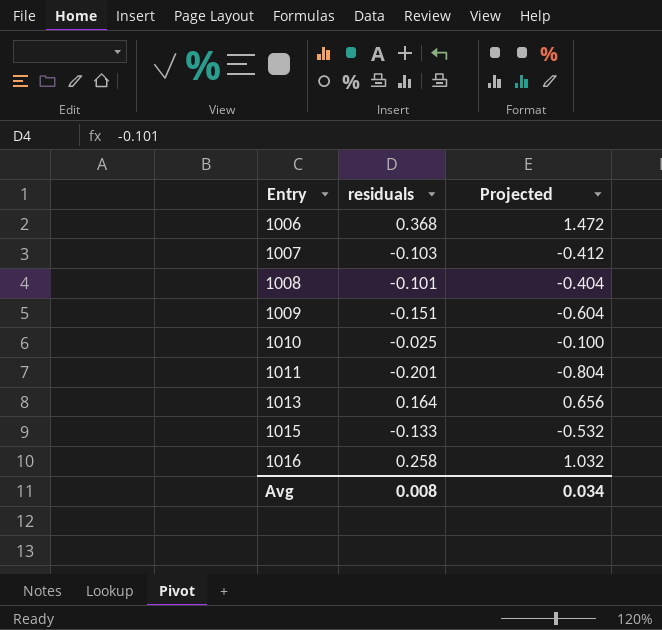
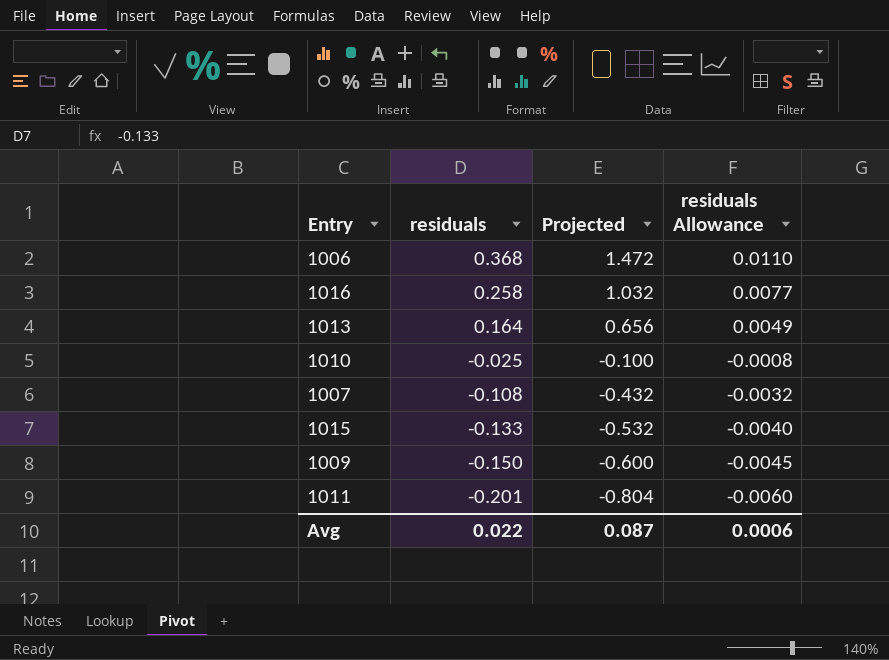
row order: Entry ascending -> residuals descending
column residuals Allowance | formula: none -> [residuals] * 0.03
row 1008: -0.101 | -0.404 -> none
1007 | residuals: -0.103 -> -0.108
1007 | Projected: -0.412 -> -0.432
1009 | residuals: -0.151 -> -0.150
1009 | Projected: -0.604 -> -0.600
Avg | residuals: 0.008 -> 0.022
Avg | Projected: 0.034 -> 0.087

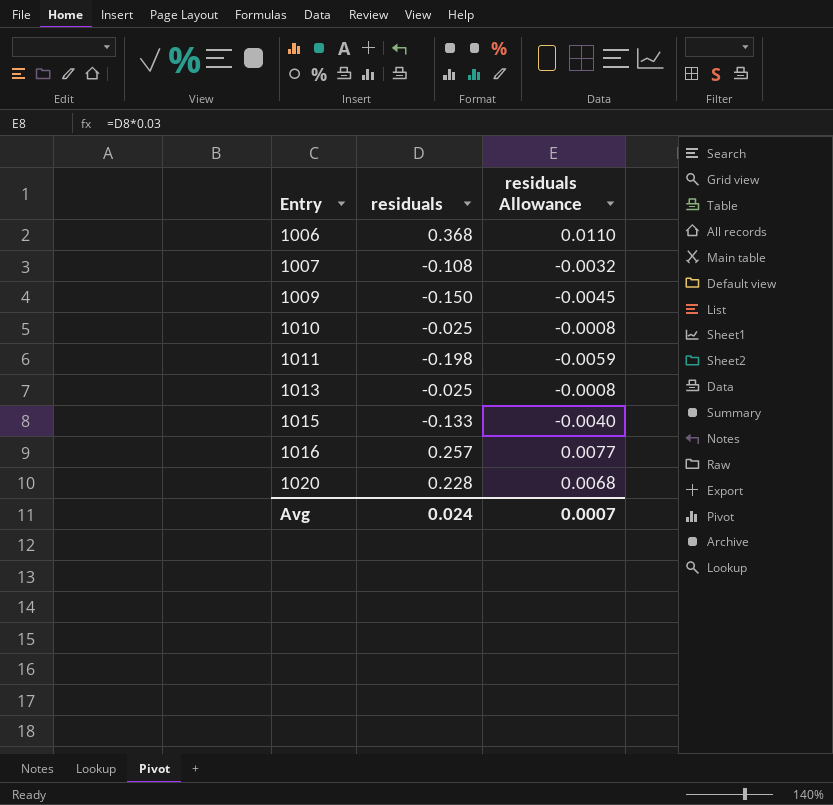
row order: residuals descending -> Entry ascending
column Projected | formula: [residuals] * 4 -> none
1011 | residuals: -0.201 -> -0.198
1011 | residuals Allowance: -0.0060 -> -0.0059
1013 | residuals: 0.164 -> -0.025
1013 | residuals Allowance: 0.0049 -> -0.0008
1016 | residuals: 0.258 -> 0.257
row 1020: none -> 0.228 | 0.0068
Avg | residuals: 0.022 -> 0.024
Avg | residuals Allowance: 0.0006 -> 0.0007

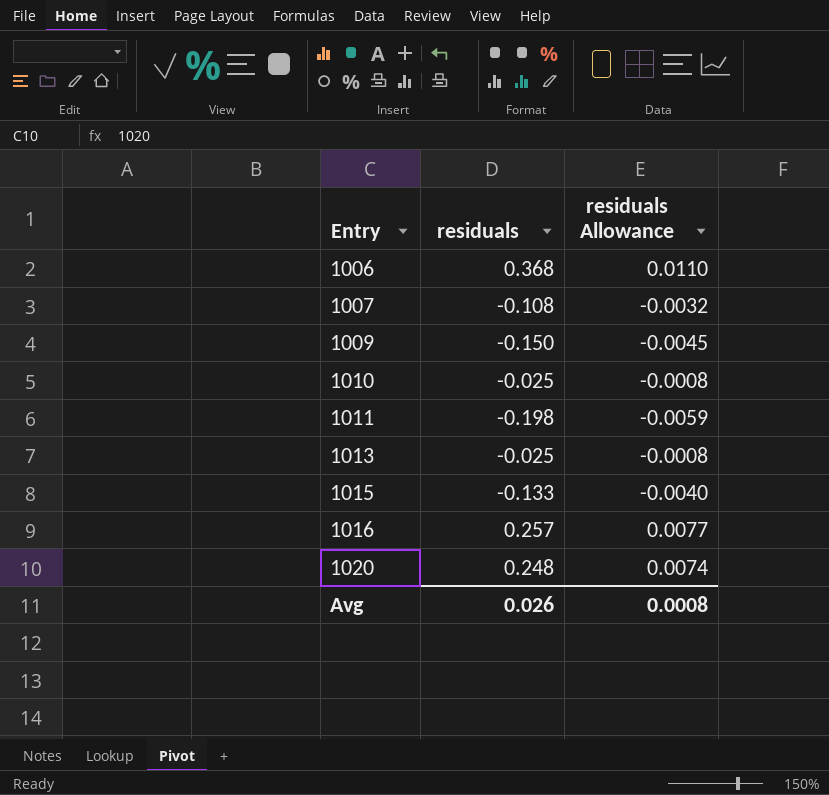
1020 | residuals: 0.228 -> 0.248
1020 | residuals Allowance: 0.0068 -> 0.0074
Avg | residuals: 0.024 -> 0.026
Avg | residuals Allowance: 0.0007 -> 0.0008

